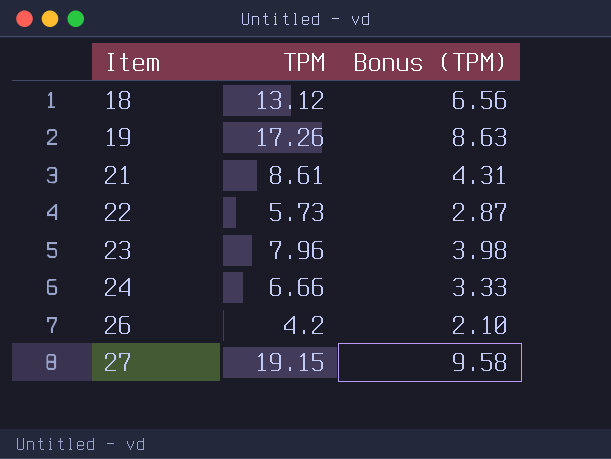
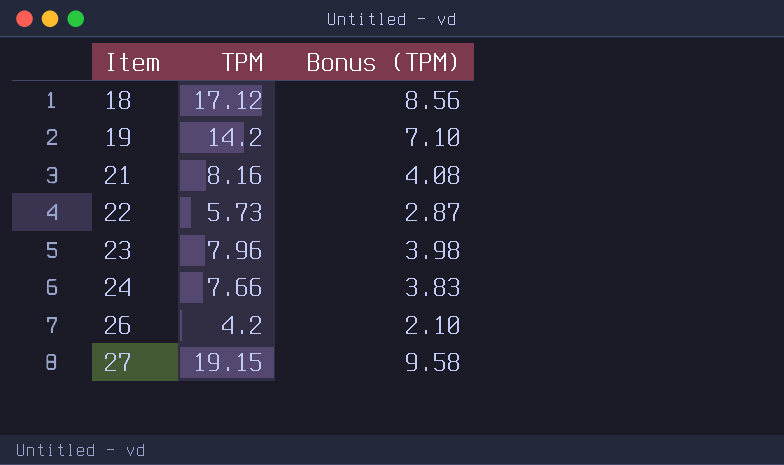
18 | TPM: 13.12 -> 17.12
18 | Bonus (TPM): 6.56 -> 8.56
19 | TPM: 17.26 -> 14.2
19 | Bonus (TPM): 8.63 -> 7.10
21 | TPM: 8.61 -> 8.16
21 | Bonus (TPM): 4.31 -> 4.08
24 | TPM: 6.66 -> 7.66
24 | Bonus (TPM): 3.33 -> 3.83

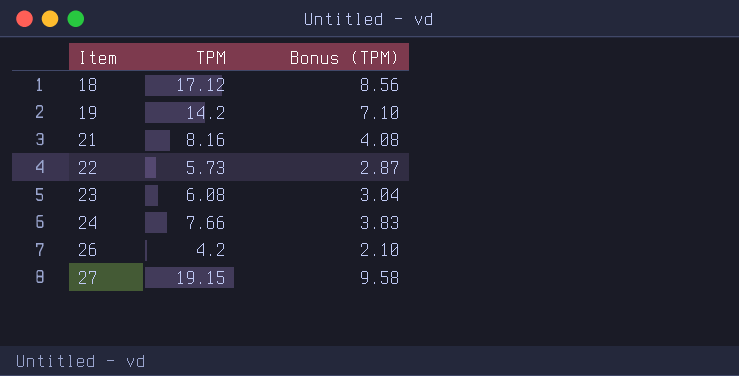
23 | TPM: 7.96 -> 6.08
23 | Bonus (TPM): 3.98 -> 3.04

